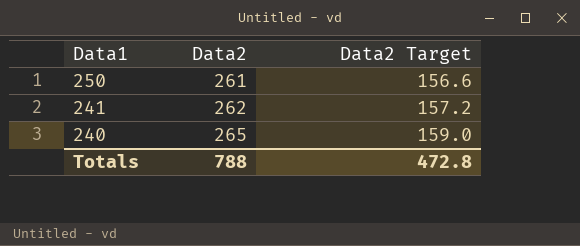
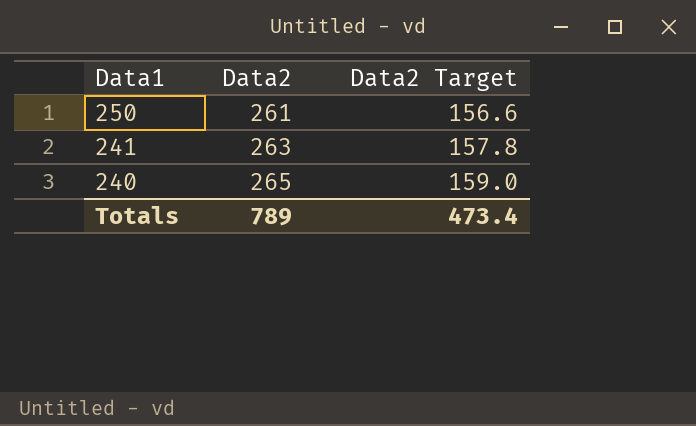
241 | Data2: 262 -> 263
241 | Data2 Target: 157.2 -> 157.8
Totals | Data2: 788 -> 789
Totals | Data2 Target: 472.8 -> 473.4

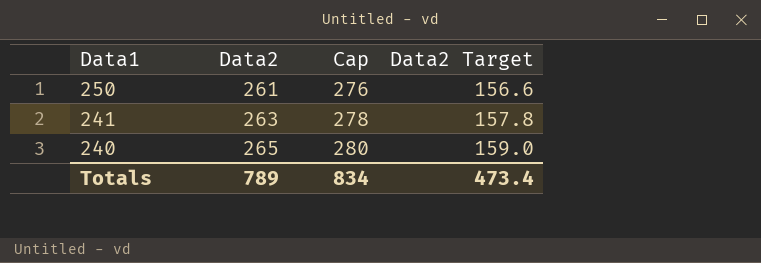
column Cap | formula: none -> [Data2] + 15

